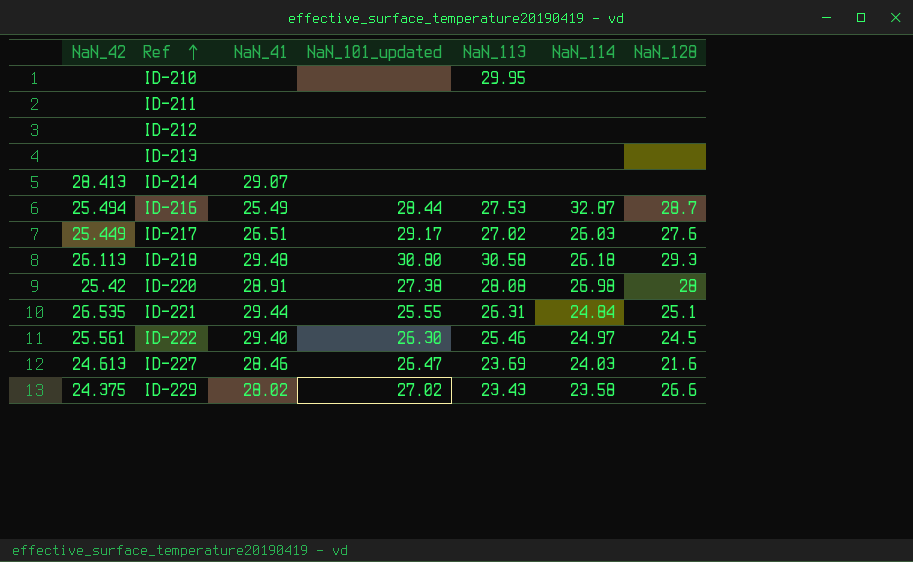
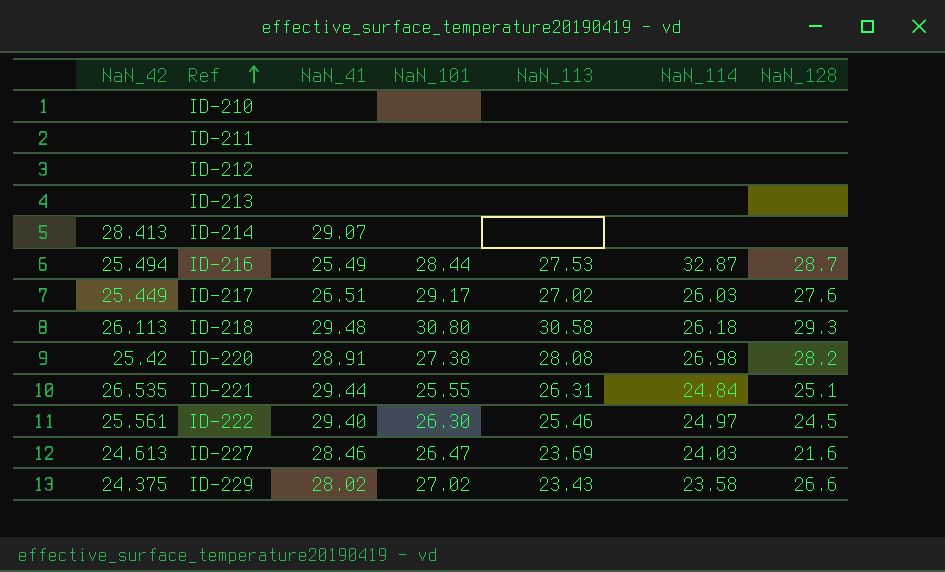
column name: NaN_101_updated -> NaN_101
ID-210 | NaN_113: 29.95 -> none
ID-220 | NaN_128: 28 -> 28.2

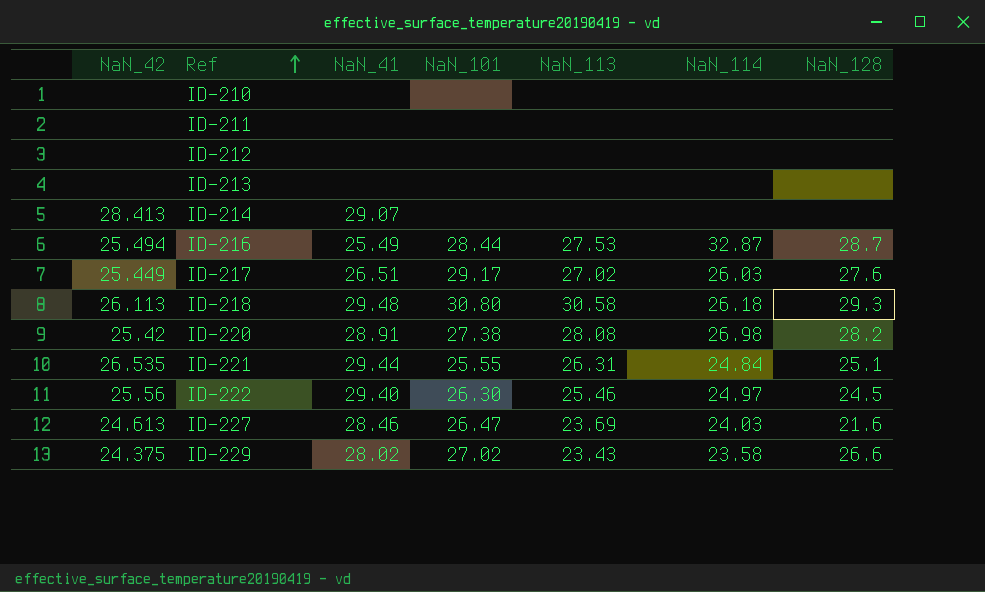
ID-222 | NaN_42: 25.561 -> 25.56

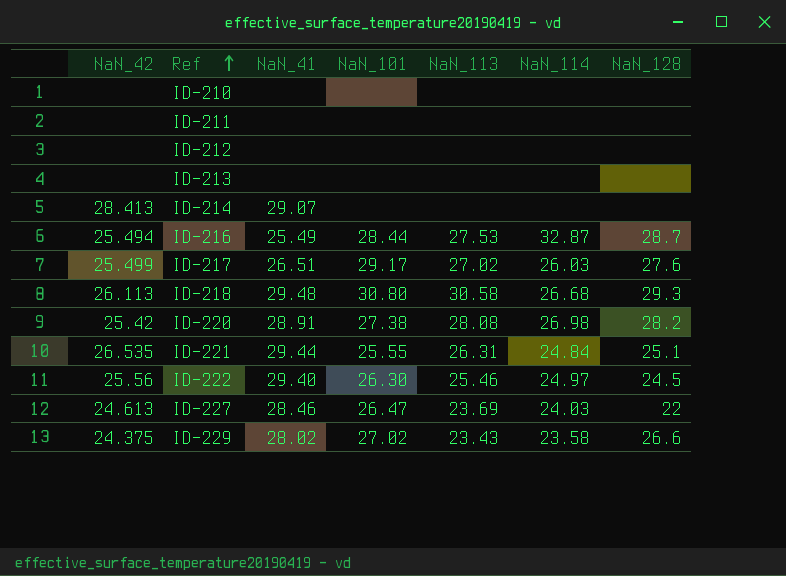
ID-217 | NaN_42: 25.449 -> 25.499
ID-218 | NaN_114: 26.18 -> 26.68
ID-227 | NaN_128: 21.6 -> 22

